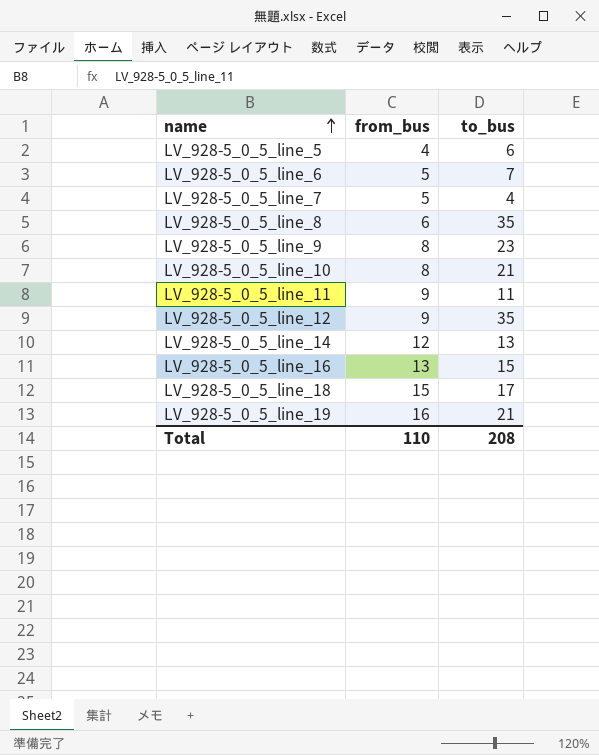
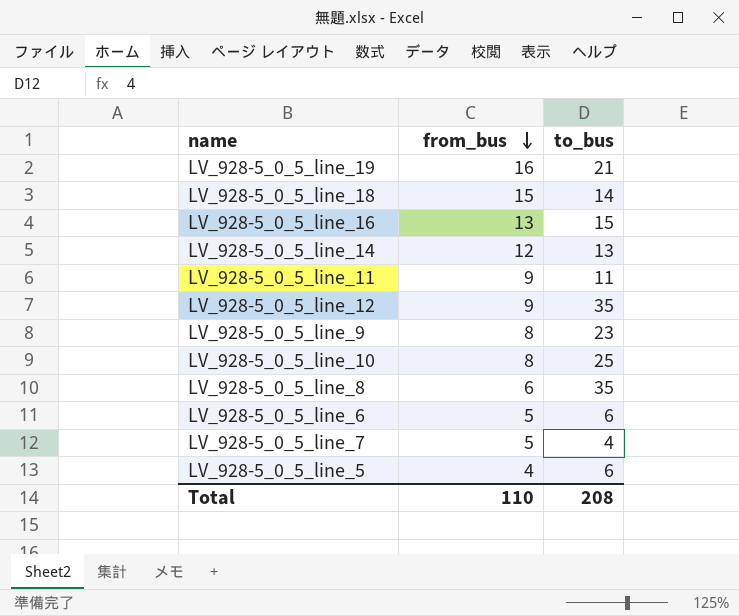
row order: name ascending -> from_bus descending
LV_928-5_0_5_line_18 | to_bus: 17 -> 14
LV_928-5_0_5_line_10 | to_bus: 21 -> 25
LV_928-5_0_5_line_6 | to_bus: 7 -> 6

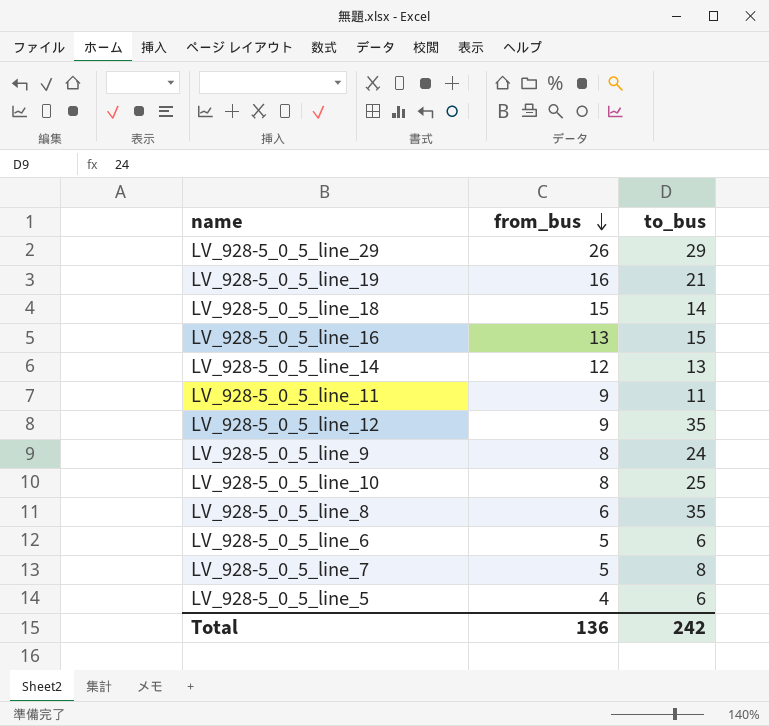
row LV_928-5_0_5_line_29: none -> 26 | 29
LV_928-5_0_5_line_9 | to_bus: 23 -> 24
LV_928-5_0_5_line_7 | to_bus: 4 -> 8
Total | from_bus: 110 -> 136
Total | to_bus: 208 -> 242

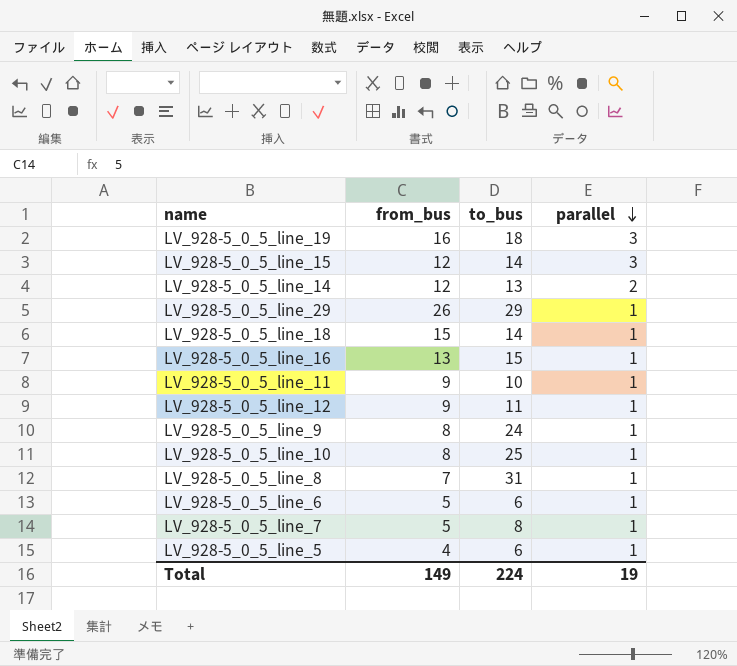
row order: from_bus descending -> parallel descending
column parallel | position: none -> 4
LV_928-5_0_5_line_19 | to_bus: 21 -> 18
row LV_928-5_0_5_line_15: none -> 12 | 14 | 3
LV_928-5_0_5_line_11 | to_bus: 11 -> 10
LV_928-5_0_5_line_12 | to_bus: 35 -> 11
LV_928-5_0_5_line_8 | from_bus: 6 -> 7
LV_928-5_0_5_line_8 | to_bus: 35 -> 31
Total | from_bus: 136 -> 149
Total | to_bus: 242 -> 224

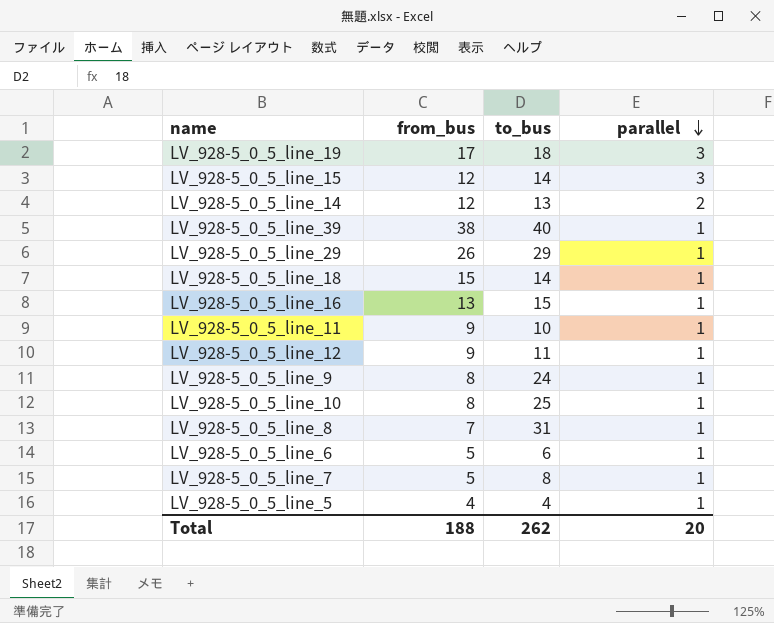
LV_928-5_0_5_line_19 | from_bus: 16 -> 17
row LV_928-5_0_5_line_39: none -> 38 | 40 | 1
LV_928-5_0_5_line_5 | to_bus: 6 -> 4
Total | from_bus: 149 -> 188
Total | to_bus: 224 -> 262
Total | parallel: 19 -> 20

